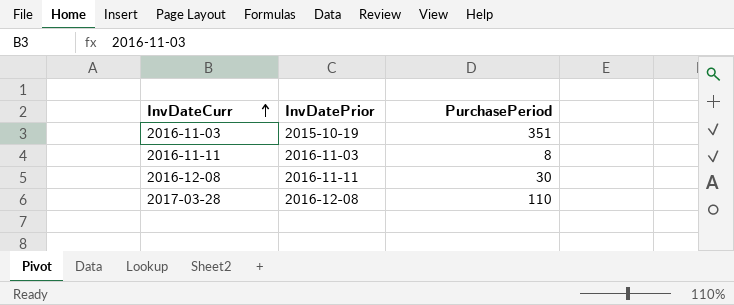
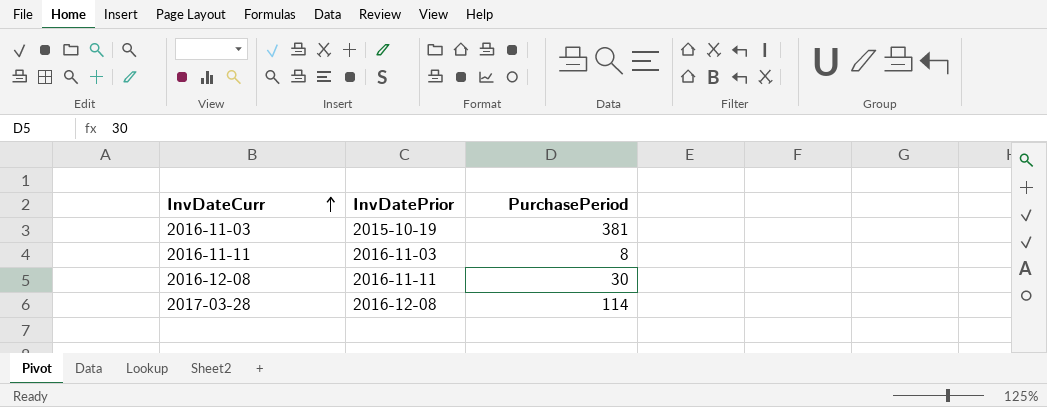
2016-11-03 | PurchasePeriod: 351 -> 381
2017-03-28 | PurchasePeriod: 110 -> 114

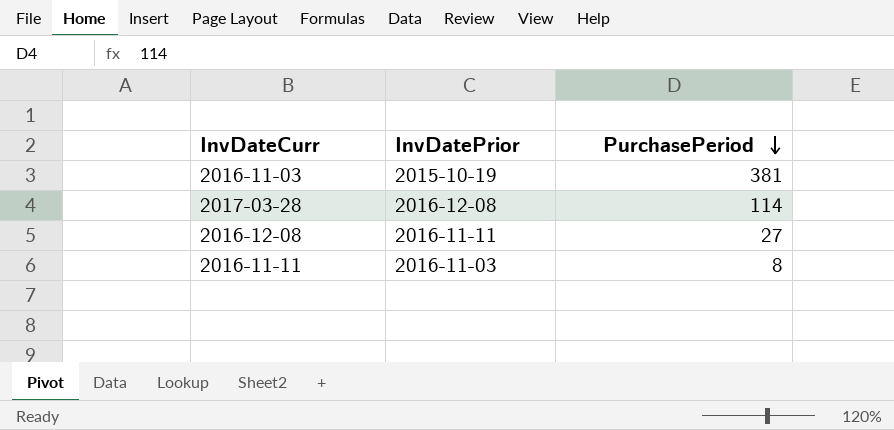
row order: InvDateCurr ascending -> PurchasePeriod descending
2016-12-08 | PurchasePeriod: 30 -> 27

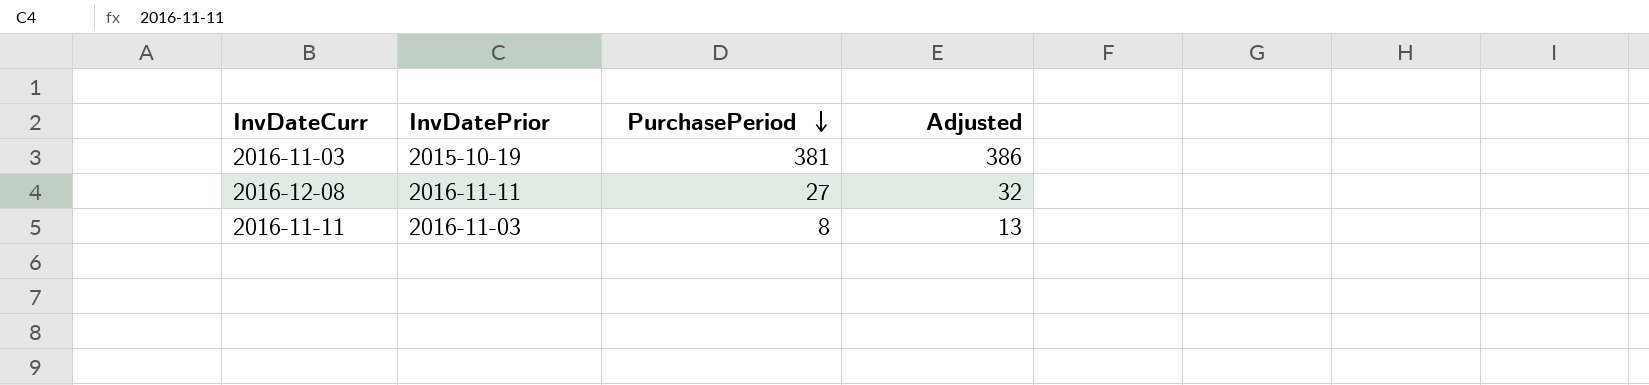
column Adjusted | formula: none -> [PurchasePeriod] + 5
row 2017-03-28: 2016-12-08 | 114 -> none

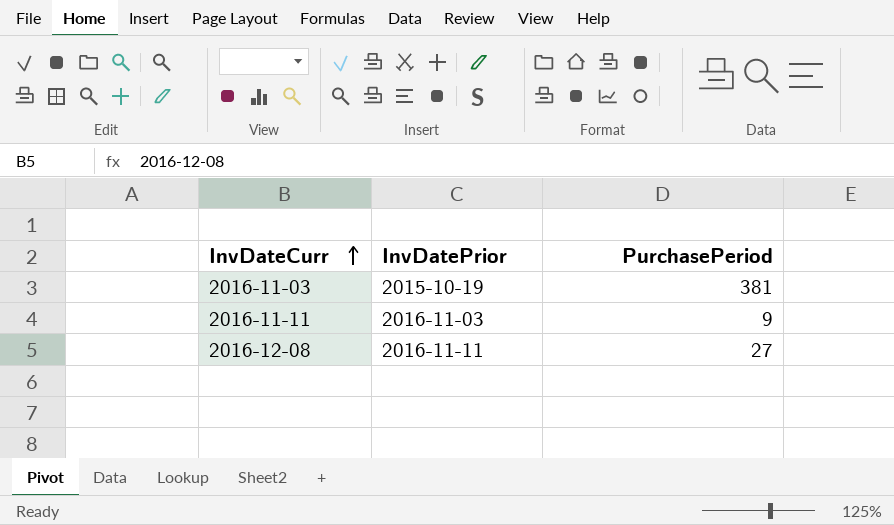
row order: PurchasePeriod descending -> InvDateCurr ascending
column Adjusted | formula: [PurchasePeriod] + 5 -> none
2016-11-11 | PurchasePeriod: 8 -> 9

